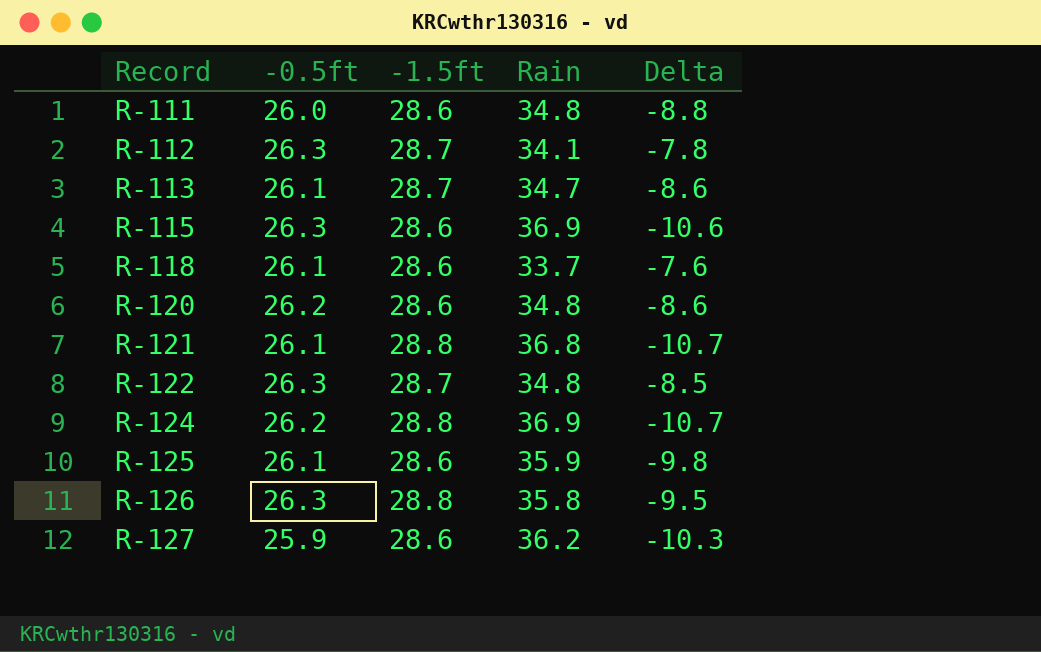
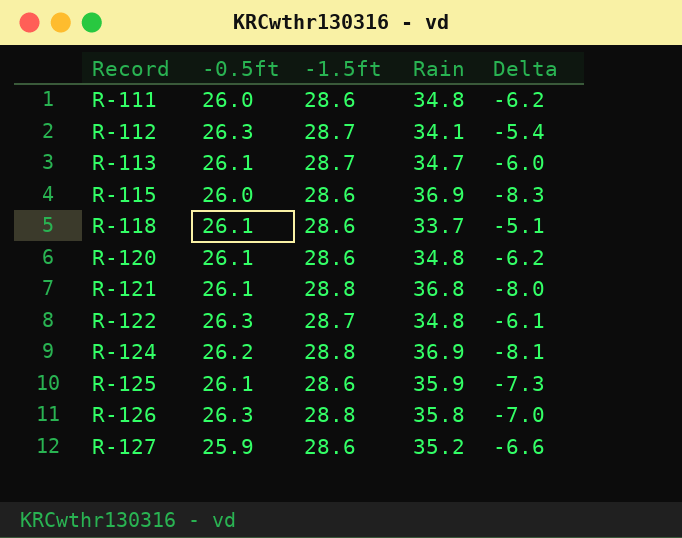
column Delta | formula: [-0.5ft] - [Rain] -> [-1.5ft] - [Rain]
R-115 | -0.5ft: 26.3 -> 26.0
R-120 | -0.5ft: 26.2 -> 26.1
R-127 | Rain: 36.2 -> 35.2

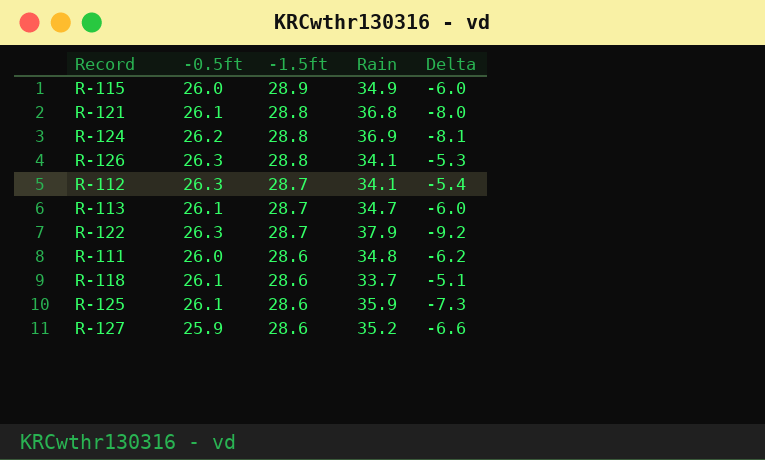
row order: Record ascending -> -1.5ft descending
row R-120: 26.1 | 28.6 | 34.8 | -6.2 -> none
R-115 | -1.5ft: 28.6 -> 28.9
R-115 | Rain: 36.9 -> 34.9
R-115 | Delta: -8.3 -> -6.0
R-126 | Rain: 35.8 -> 34.1
R-126 | Delta: -7.0 -> -5.3
R-122 | Rain: 34.8 -> 37.9
R-122 | Delta: -6.1 -> -9.2

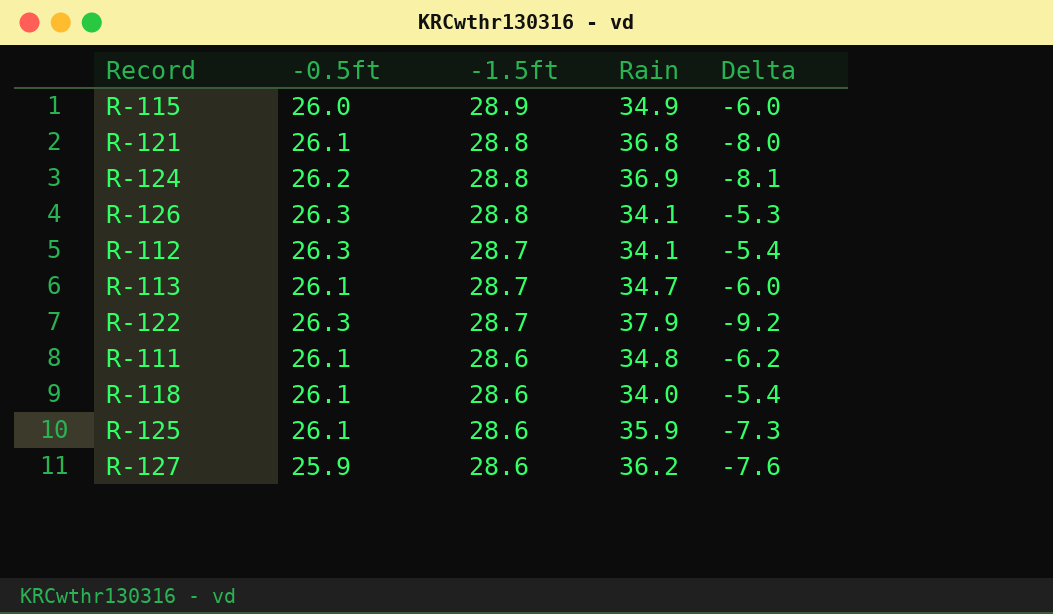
R-111 | -0.5ft: 26.0 -> 26.1
R-118 | Rain: 33.7 -> 34.0
R-118 | Delta: -5.1 -> -5.4
R-127 | Rain: 35.2 -> 36.2
R-127 | Delta: -6.6 -> -7.6

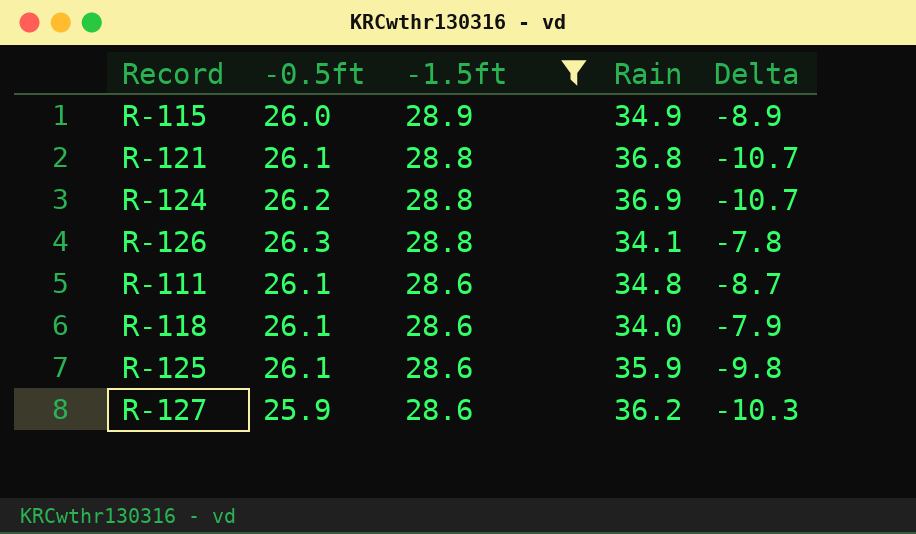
filter: none -> -1.5ft != 28.7
column Delta | formula: [-1.5ft] - [Rain] -> [-0.5ft] - [Rain]

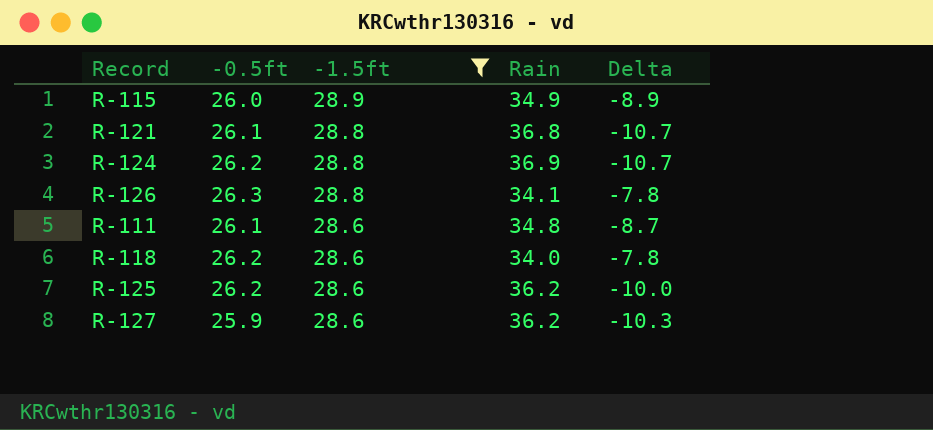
R-118 | -0.5ft: 26.1 -> 26.2
R-118 | Delta: -7.9 -> -7.8
R-125 | -0.5ft: 26.1 -> 26.2
R-125 | Rain: 35.9 -> 36.2
R-125 | Delta: -9.8 -> -10.0

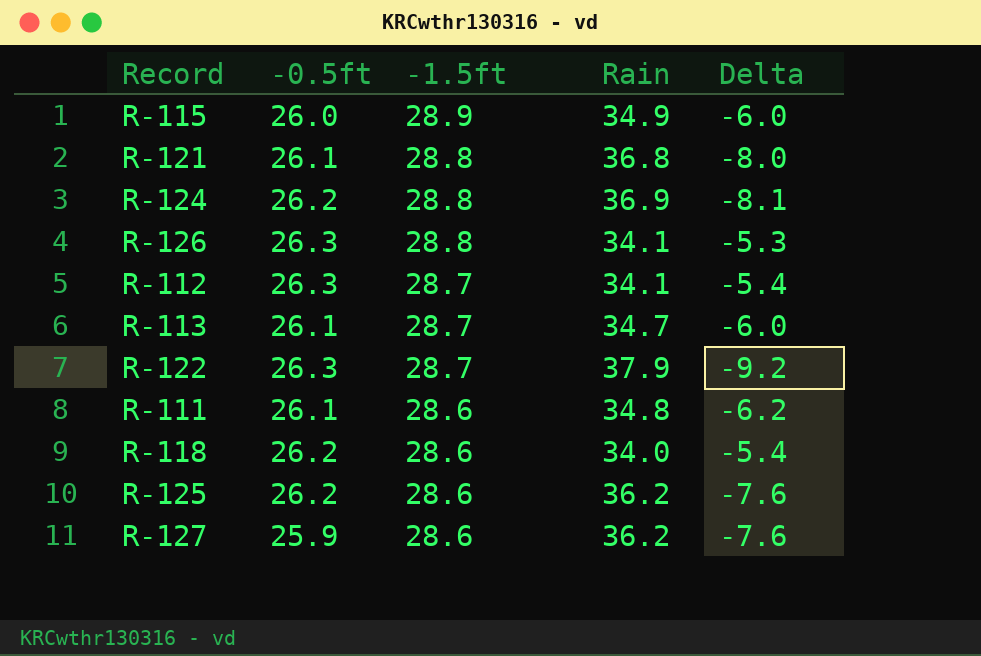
filter: -1.5ft != 28.7 -> none
column Delta | formula: [-0.5ft] - [Rain] -> [-1.5ft] - [Rain]

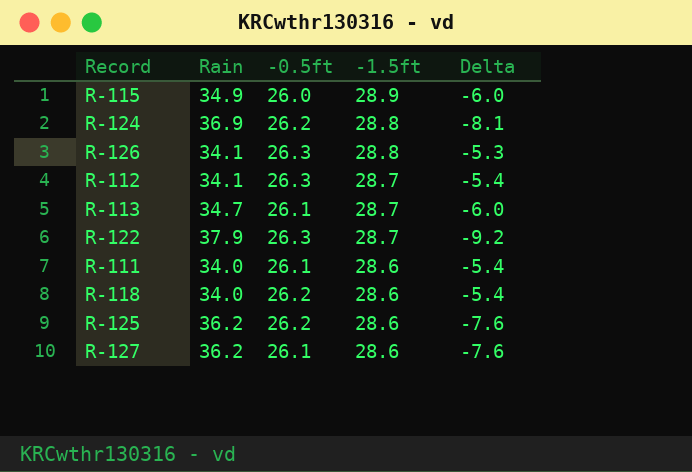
column Rain | position: 4 -> 2
row R-121: 26.1 | 28.8 | 36.8 | -8.0 -> none
R-111 | Rain: 34.8 -> 34.0
R-111 | Delta: -6.2 -> -5.4
R-127 | -0.5ft: 25.9 -> 26.1

